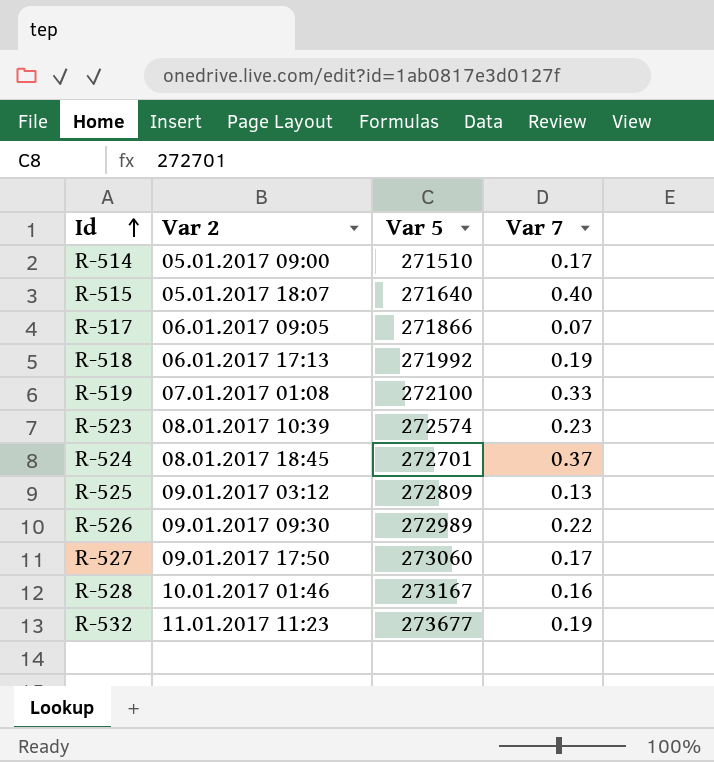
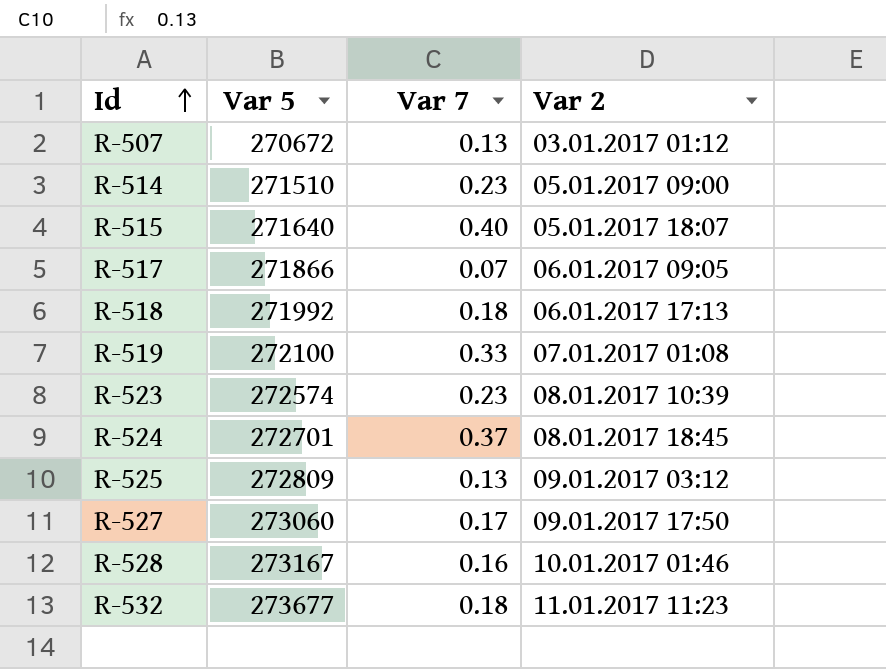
column Var 2 | position: 2 -> 4
row R-526: 09.01.2017 09:30 | 272989 | 0.22 -> none
row R-507: none -> 270672 | 0.13 | 03.01.2017 01:12
R-514 | Var 7: 0.17 -> 0.23
R-518 | Var 7: 0.19 -> 0.18
R-532 | Var 7: 0.19 -> 0.18

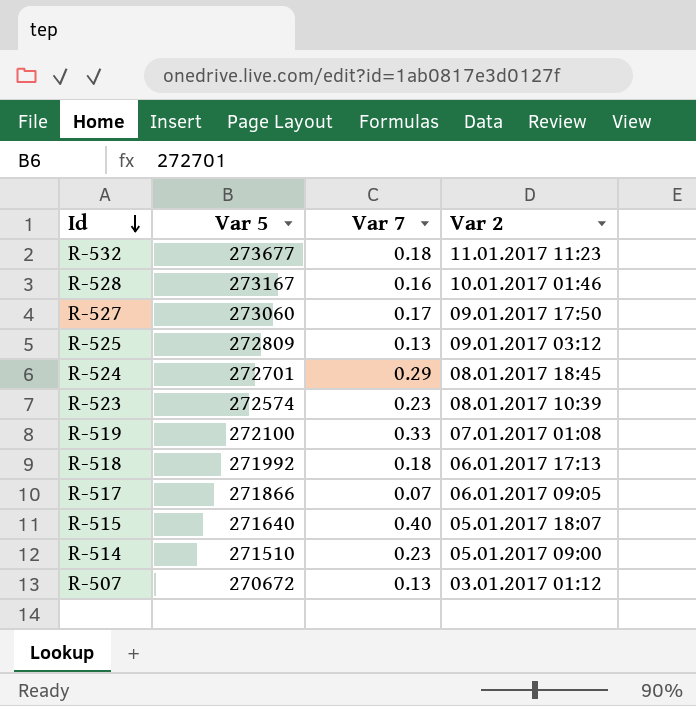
row order: Id ascending -> Id descending
R-524 | Var 7: 0.37 -> 0.29

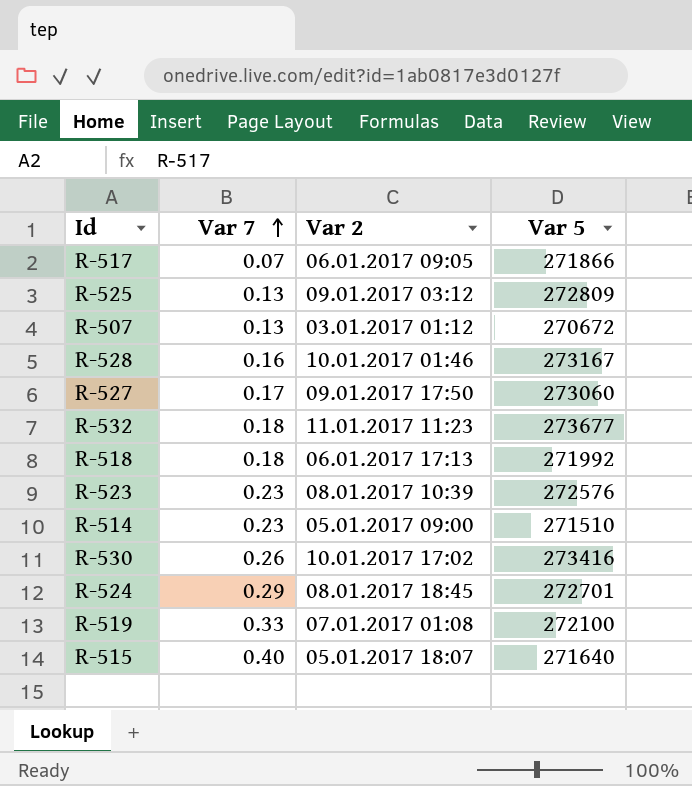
row order: Id descending -> Var 7 ascending
column Var 5 | position: 2 -> 4
R-523 | Var 5: 272574 -> 272576
row R-530: none -> 0.26 | 10.01.2017 17:02 | 273416

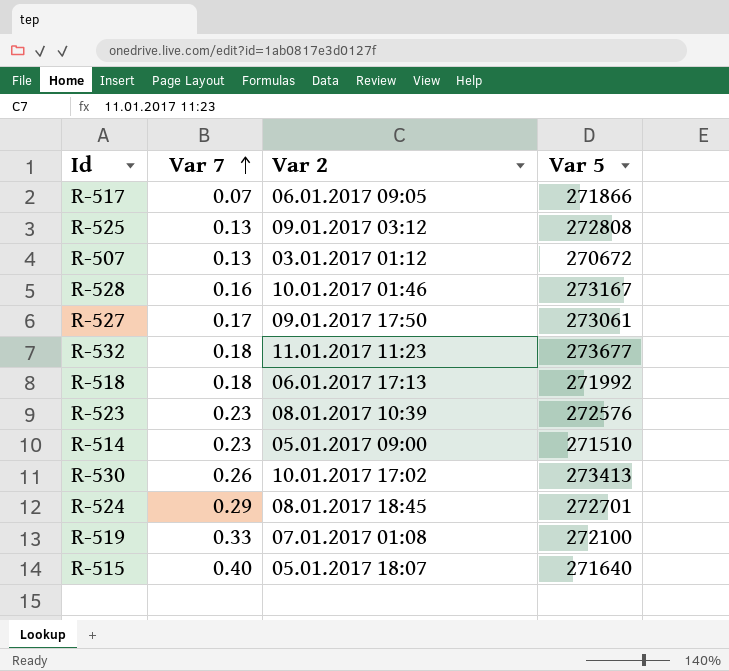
R-525 | Var 5: 272809 -> 272808
R-527 | Var 5: 273060 -> 273061
R-530 | Var 5: 273416 -> 273413

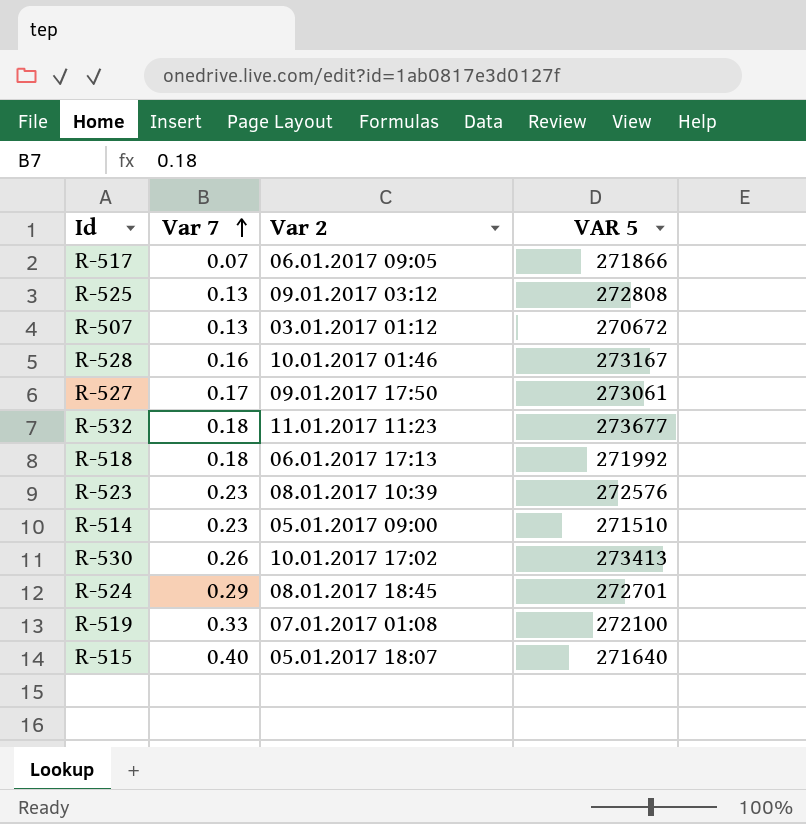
column name: Var 5 -> VAR 5

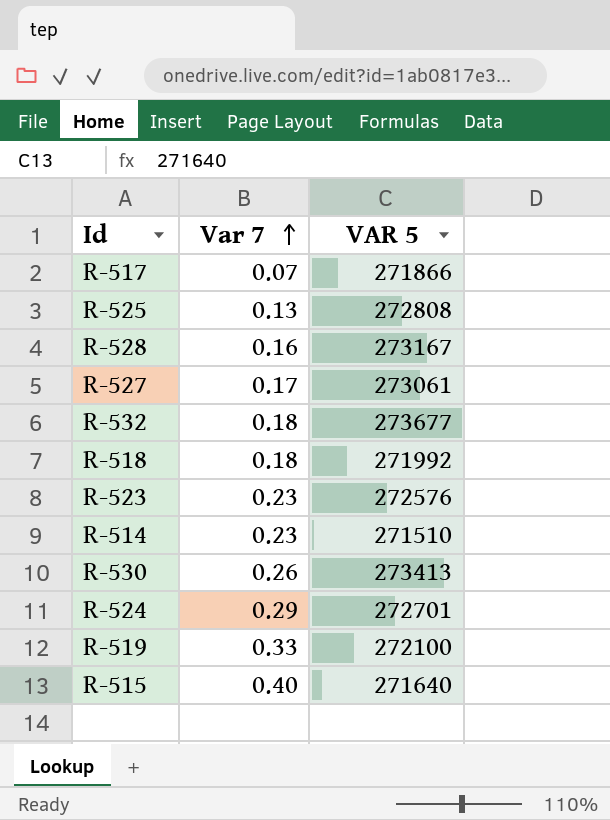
column Var 2 | position: 3 -> none
row R-507: 0.13 | 03.01.2017 01:12 | 270672 -> none

